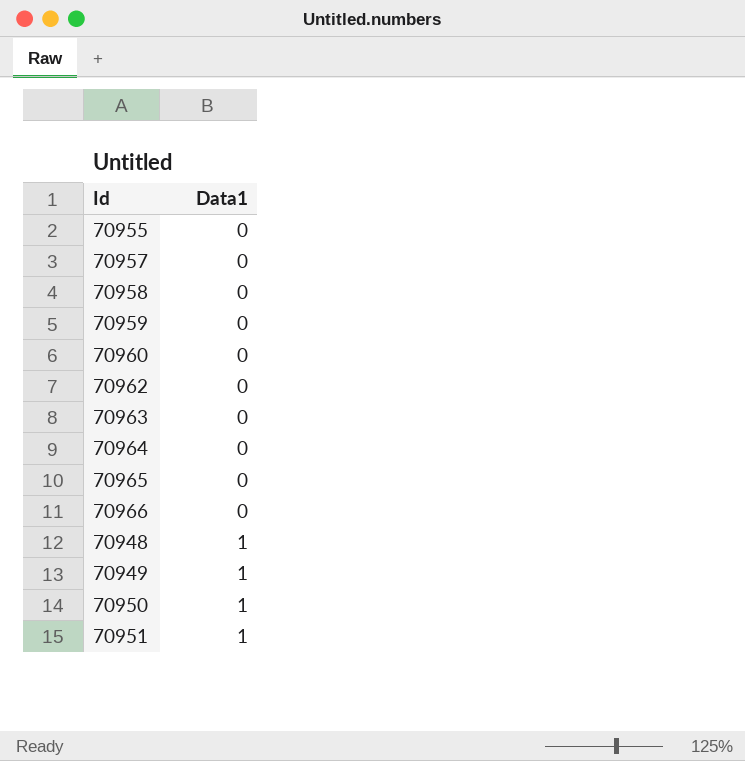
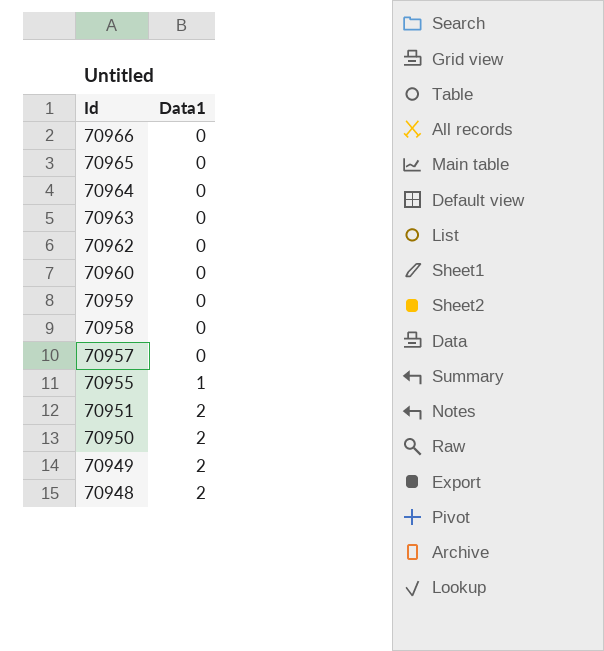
row order: Data1 ascending -> Id descending
70955 | Data1: 0 -> 1
70951 | Data1: 1 -> 2
70950 | Data1: 1 -> 2
70949 | Data1: 1 -> 2
70948 | Data1: 1 -> 2

